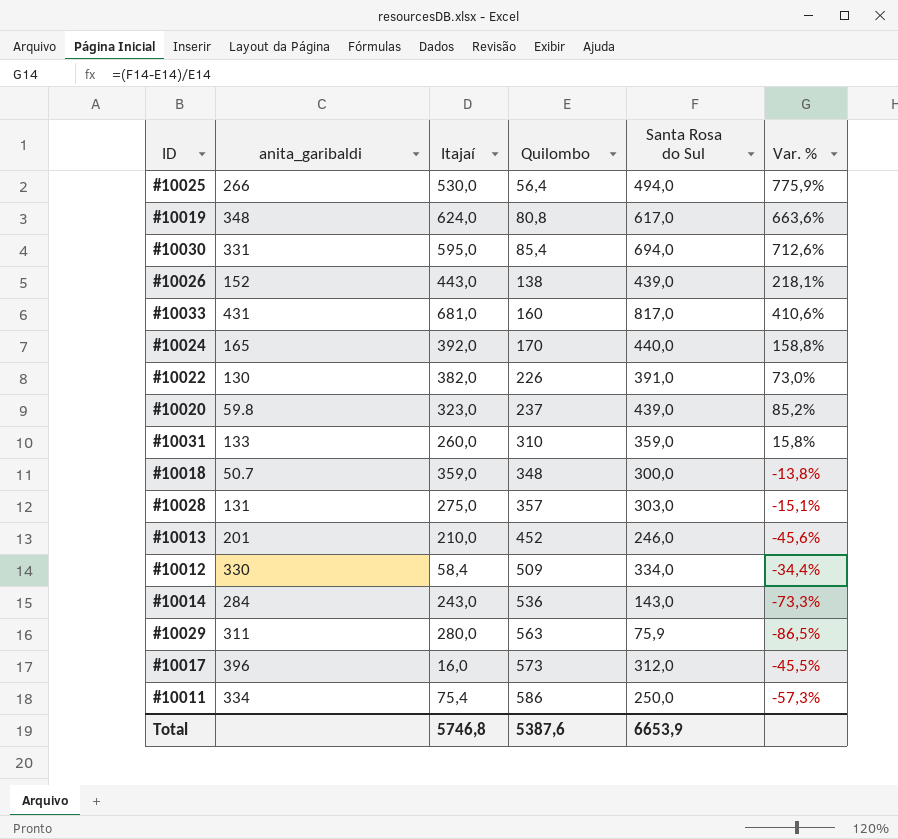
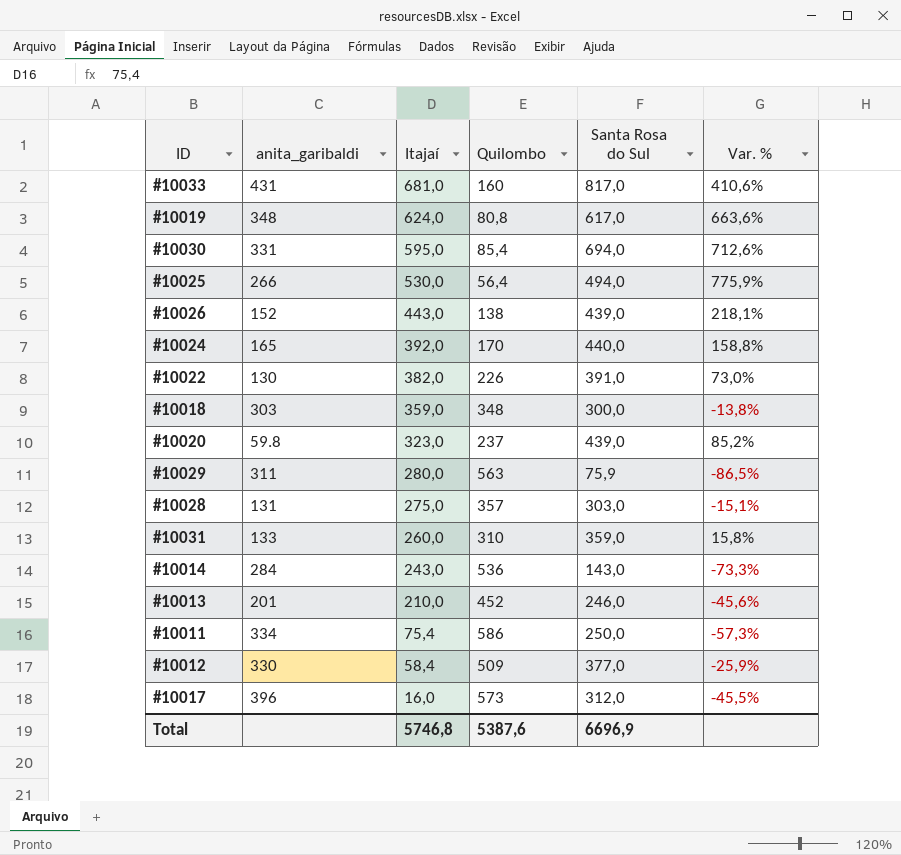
row order: Quilombo ascending -> Itajaí descending
#10018 | anita_garibaldi: 50.7 -> 303
#10012 | Santa Rosa do Sul: 334,0 -> 377,0
#10012 | Var. %: -34,4% -> -25,9%
Total | Santa Rosa do Sul: 6653,9 -> 6696,9

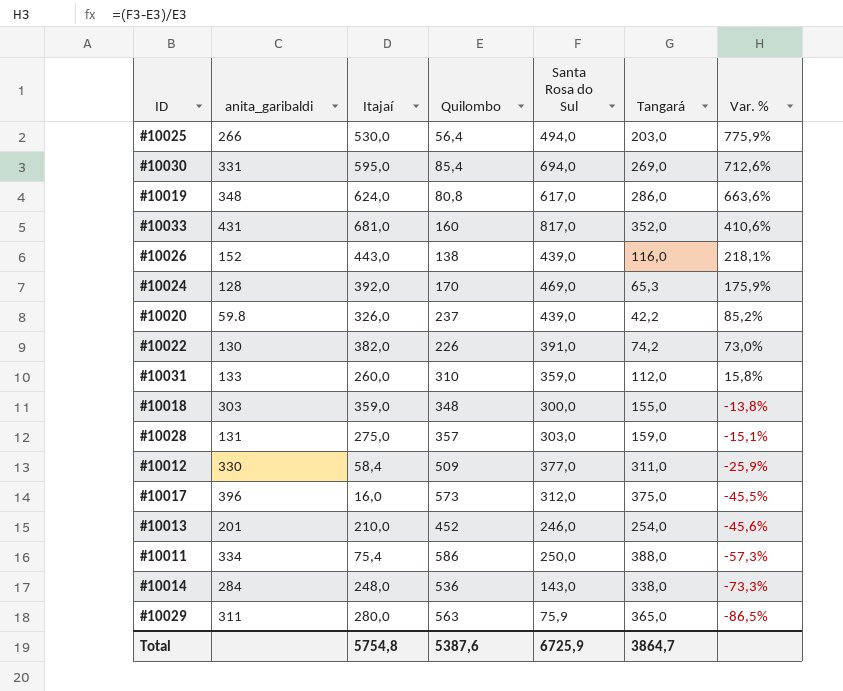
row order: Itajaí descending -> Var. % descending
column Tangará | position: none -> 6
#10024 | anita_garibaldi: 165 -> 128
#10024 | Santa Rosa do Sul: 440,0 -> 469,0
#10024 | Var. %: 158,8% -> 175,9%
#10020 | Itajaí: 323,0 -> 326,0
#10014 | Itajaí: 243,0 -> 248,0
Total | Itajaí: 5746,8 -> 5754,8
Total | Santa Rosa do Sul: 6696,9 -> 6725,9

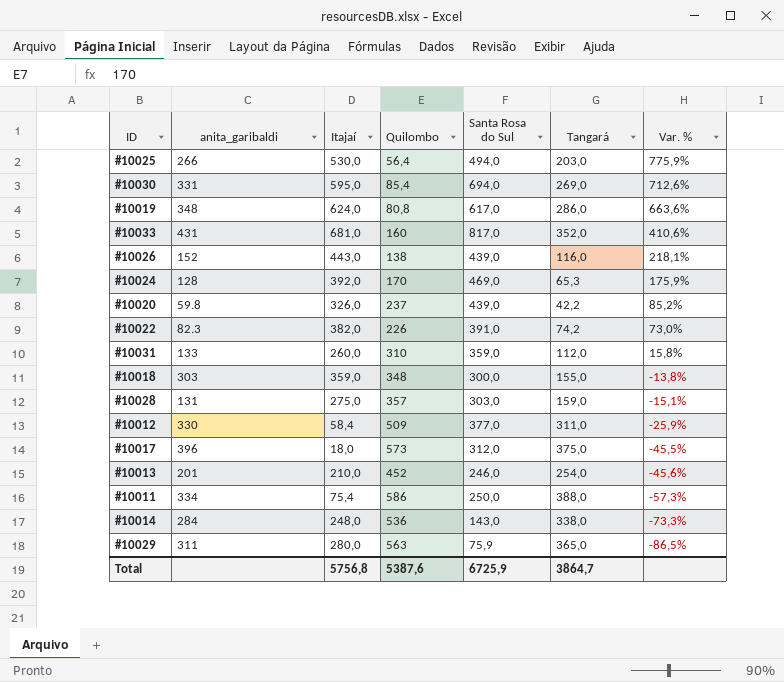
#10022 | anita_garibaldi: 130 -> 82.3
#10017 | Itajaí: 16,0 -> 18,0
Total | Itajaí: 5754,8 -> 5756,8

